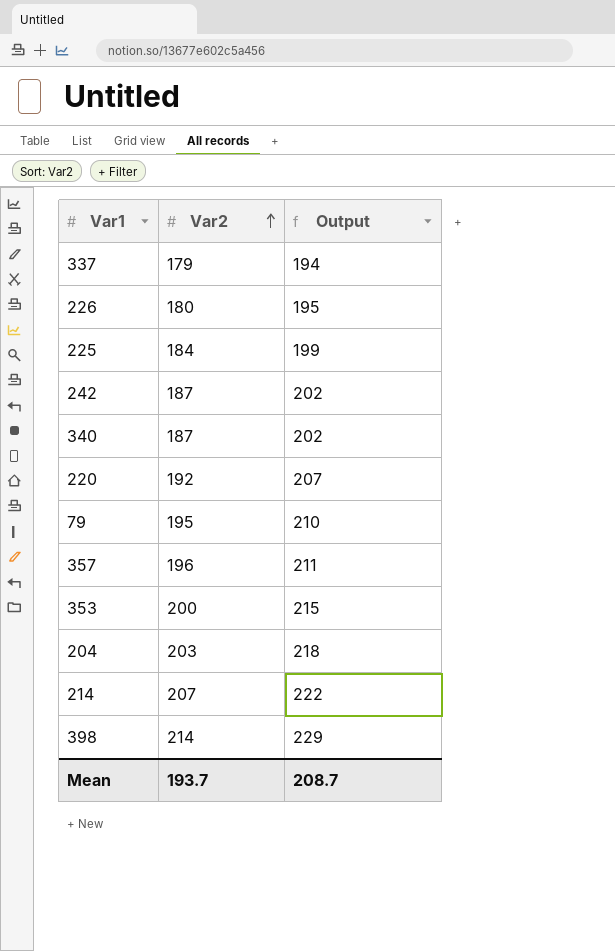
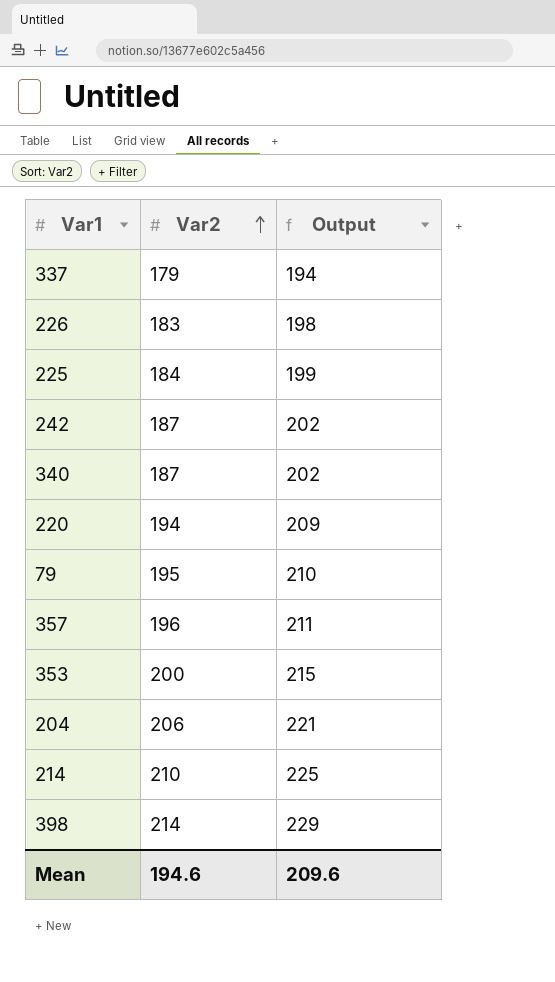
226 | Var2: 180 -> 183
226 | Output: 195 -> 198
220 | Var2: 192 -> 194
220 | Output: 207 -> 209
204 | Var2: 203 -> 206
204 | Output: 218 -> 221
214 | Var2: 207 -> 210
214 | Output: 222 -> 225
Mean | Var2: 193.7 -> 194.6
Mean | Output: 208.7 -> 209.6

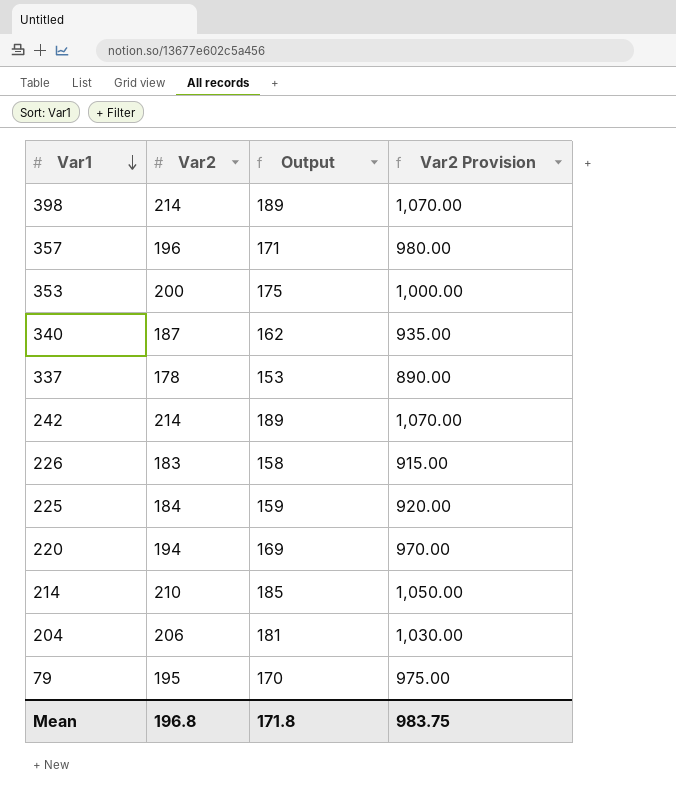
row order: Var2 ascending -> Var1 descending
column Output | formula: [Var2] + 15 -> [Var2] - 25
column Var2 Provision | formula: none -> [Var2] * 5
337 | Var2: 179 -> 178
242 | Var2: 187 -> 214
Mean | Var2: 194.6 -> 196.8
Mean | Output: 209.6 -> 171.8

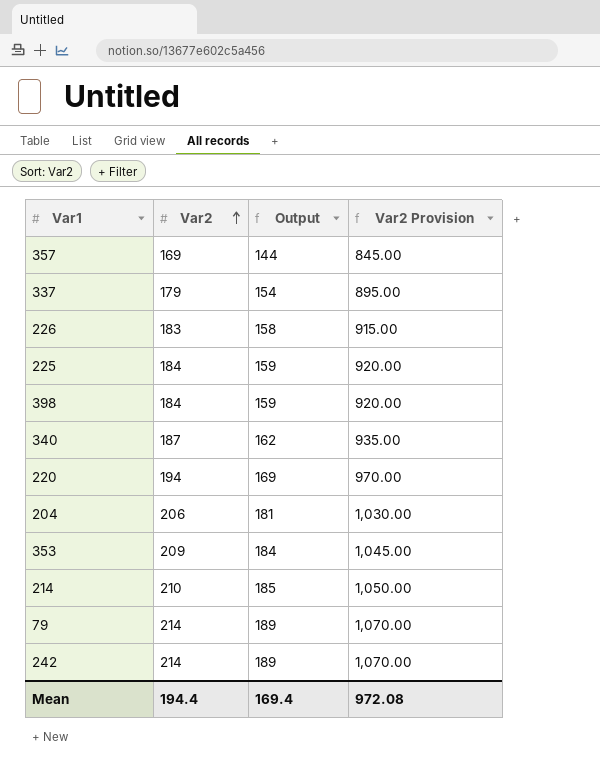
row order: Var1 descending -> Var2 ascending
357 | Var2: 196 -> 169
357 | Output: 171 -> 144
357 | Var2 Provision: 980.00 -> 845.00
337 | Var2: 178 -> 179
337 | Output: 153 -> 154
337 | Var2 Provision: 890.00 -> 895.00
398 | Var2: 214 -> 184
398 | Output: 189 -> 159
398 | Var2 Provision: 1,070.00 -> 920.00
353 | Var2: 200 -> 209
353 | Output: 175 -> 184
353 | Var2 Provision: 1,000.00 -> 1,045.00
79 | Var2: 195 -> 214
79 | Output: 170 -> 189
79 | Var2 Provision: 975.00 -> 1,070.00
Mean | Var2: 196.8 -> 194.4
Mean | Output: 171.8 -> 169.4
Mean | Var2 Provision: 983.75 -> 972.08

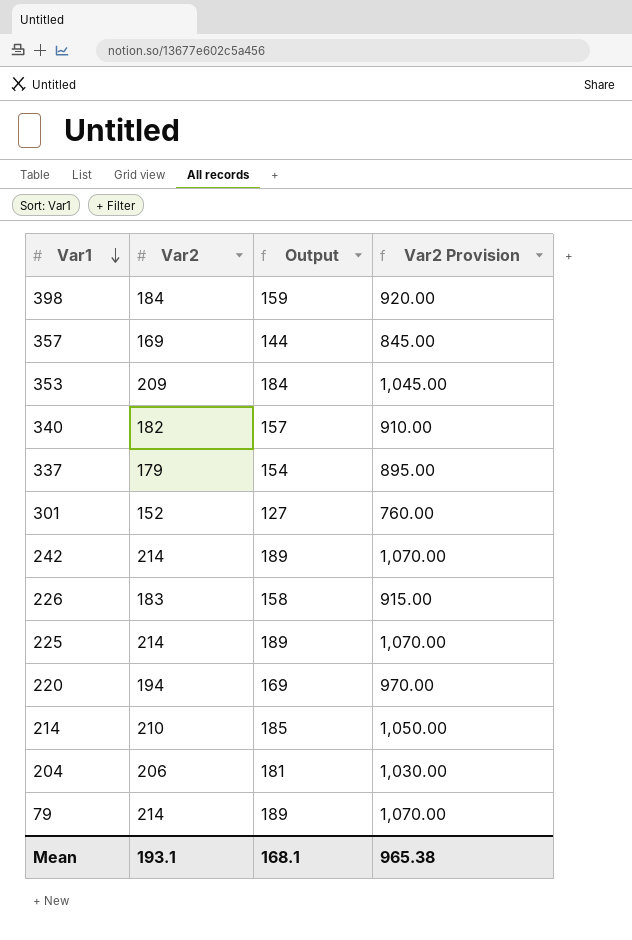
row order: Var2 ascending -> Var1 descending
340 | Var2: 187 -> 182
340 | Output: 162 -> 157
340 | Var2 Provision: 935.00 -> 910.00
row 301: none -> 152 | 127 | 760.00
225 | Var2: 184 -> 214
225 | Output: 159 -> 189
225 | Var2 Provision: 920.00 -> 1,070.00
Mean | Var2: 194.4 -> 193.1
Mean | Output: 169.4 -> 168.1
Mean | Var2 Provision: 972.08 -> 965.38

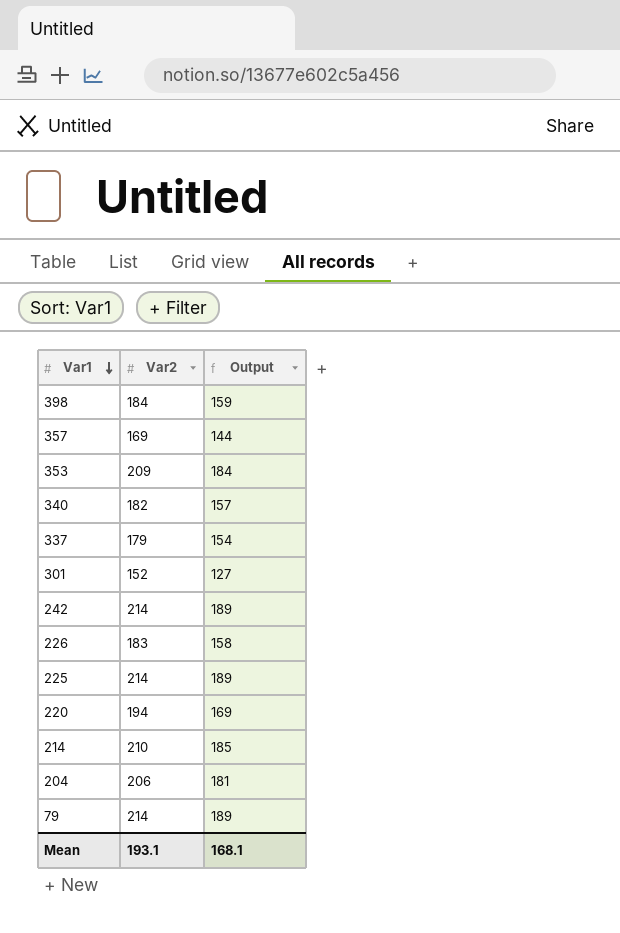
column Var2 Provision | formula: [Var2] * 5 -> none

